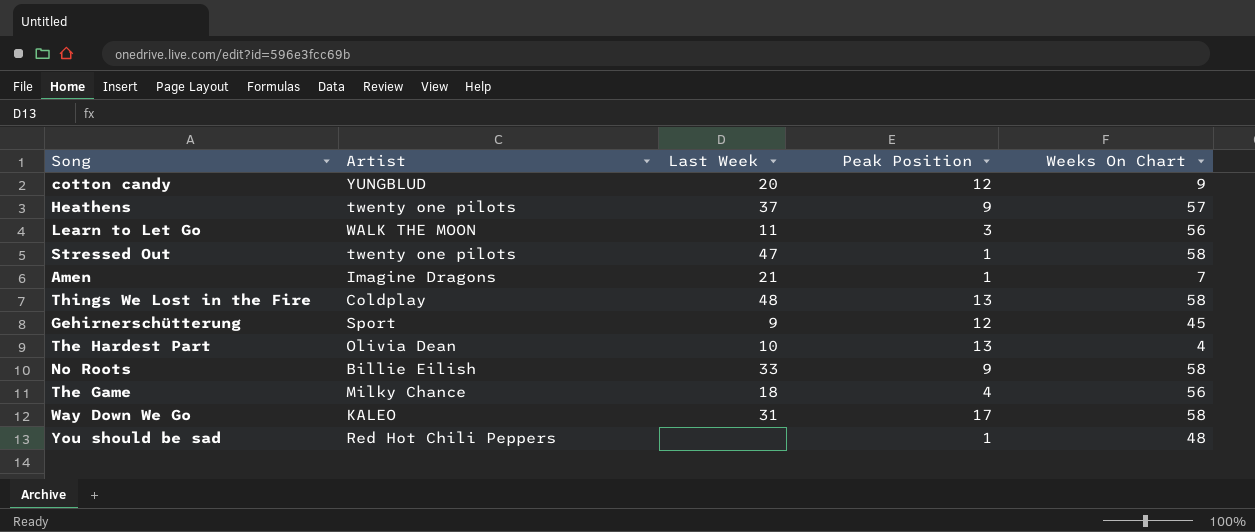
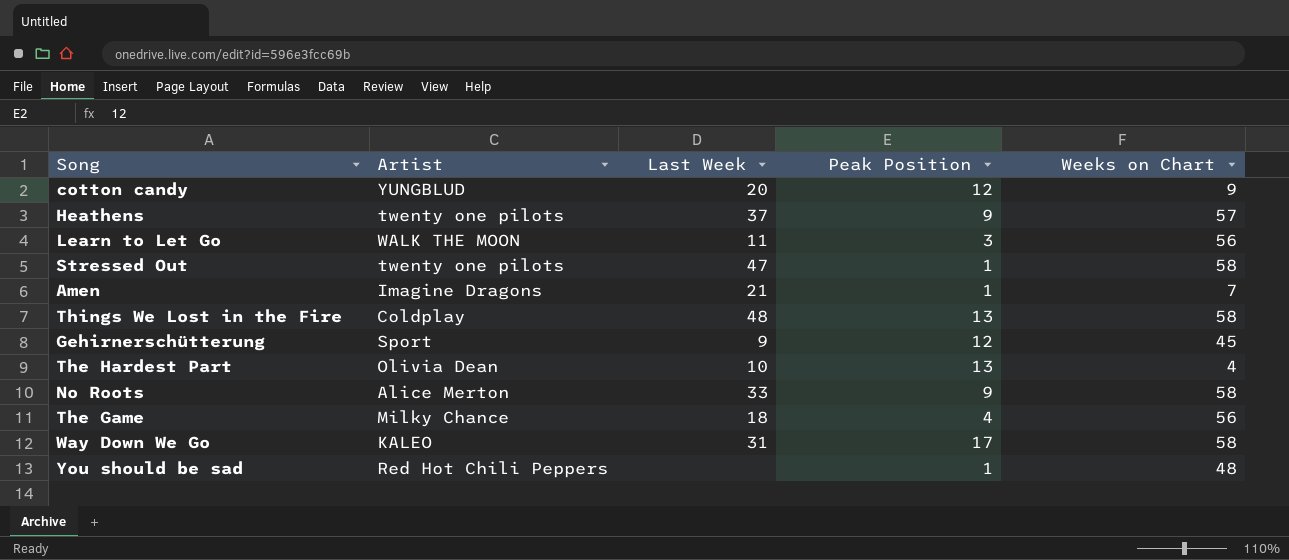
column name: Weeks On Chart -> Weeks on Chart
No Roots | Artist: Billie Eilish -> Alice Merton

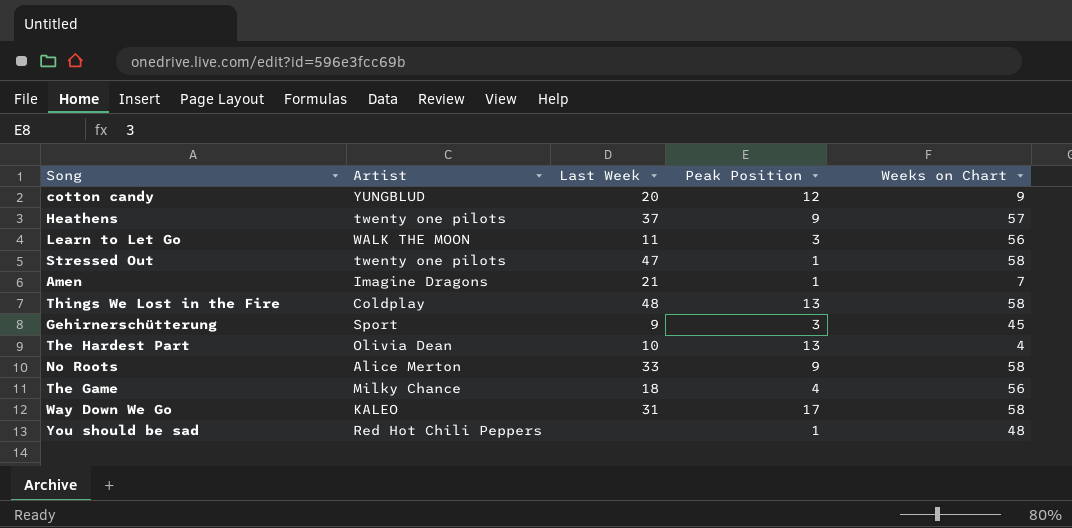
Gehirnerschütterung | Peak Position: 12 -> 3

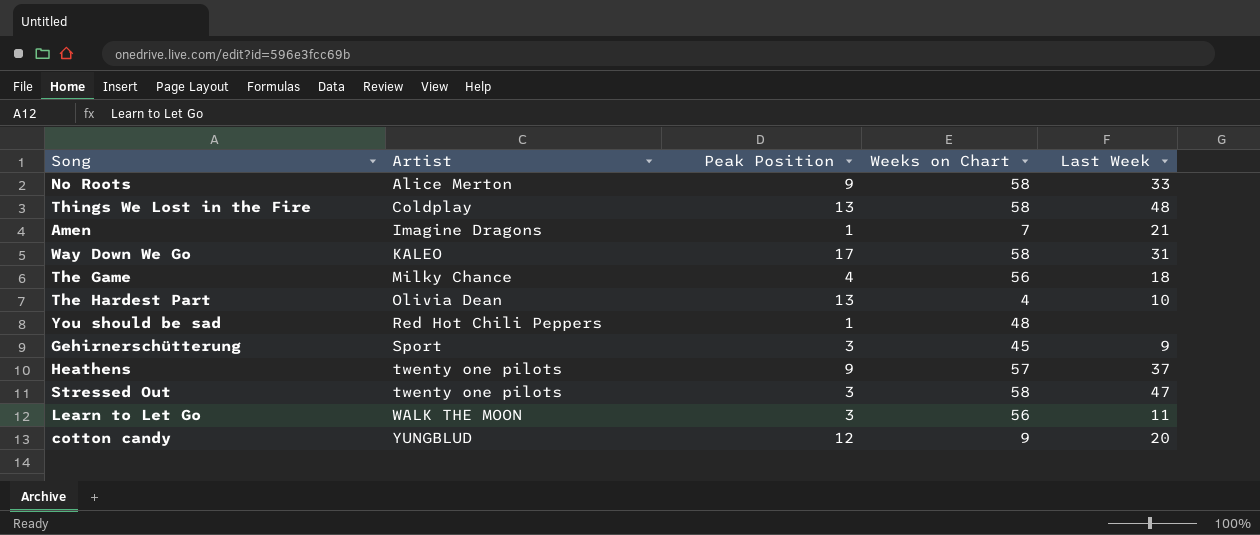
row order: none -> Artist ascending
column Last Week | position: 3 -> 5
Stressed Out | Peak Position: 1 -> 3

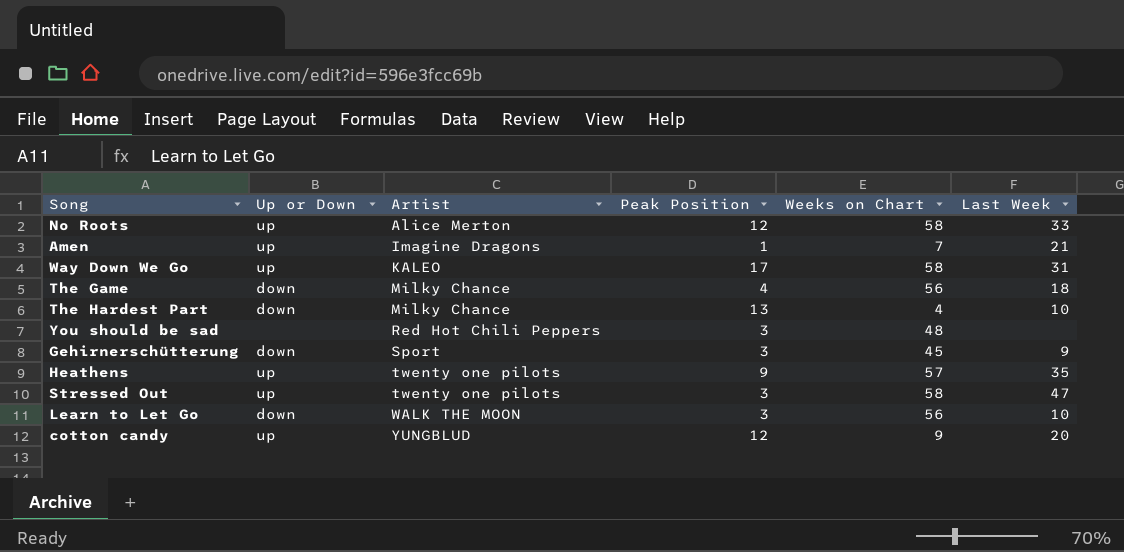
column Up or Down | position: none -> 2
row Things We Lost in the Fire: Coldplay | 13 | 58 | 48 -> none
No Roots | Peak Position: 9 -> 12
The Hardest Part | Artist: Olivia Dean -> Milky Chance
You should be sad | Peak Position: 1 -> 3
Heathens | Last Week: 37 -> 35
Learn to Let Go | Last Week: 11 -> 10

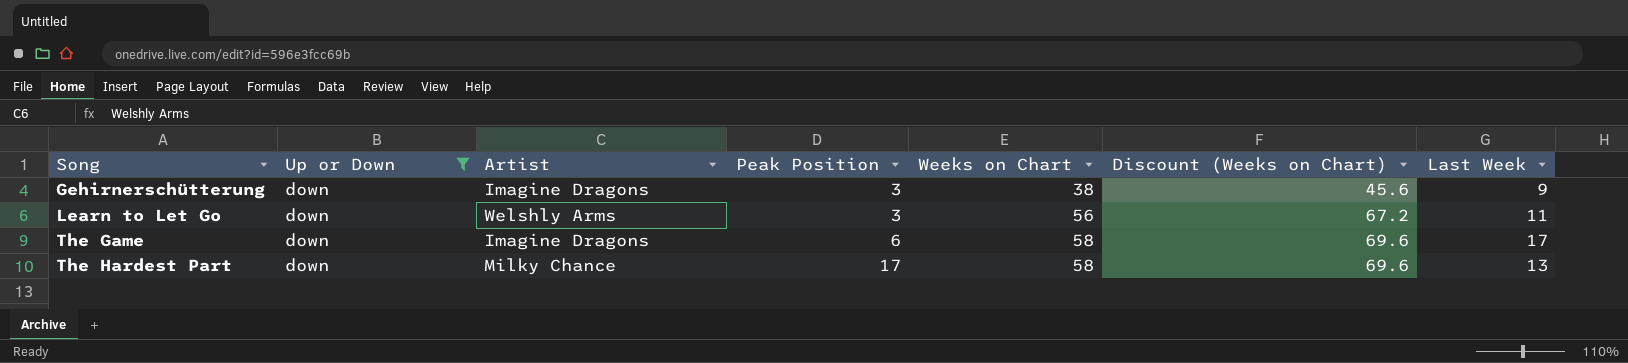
filter: none -> Up or Down = down
row order: Artist ascending -> Song ascending
column Discount (Weeks on Chart) | formula: none -> [Weeks on Chart] * 1.2
Gehirnerschütterung | Artist: Sport -> Imagine Dragons
Gehirnerschütterung | Weeks on Chart: 45 -> 38
Learn to Let Go | Artist: WALK THE MOON -> Welshly Arms
Learn to Let Go | Last Week: 10 -> 11
The Game | Artist: Milky Chance -> Imagine Dragons
The Game | Peak Position: 4 -> 6
The Game | Weeks on Chart: 56 -> 58
The Game | Last Week: 18 -> 17
The Hardest Part | Peak Position: 13 -> 17
The Hardest Part | Weeks on Chart: 4 -> 58
The Hardest Part | Last Week: 10 -> 13

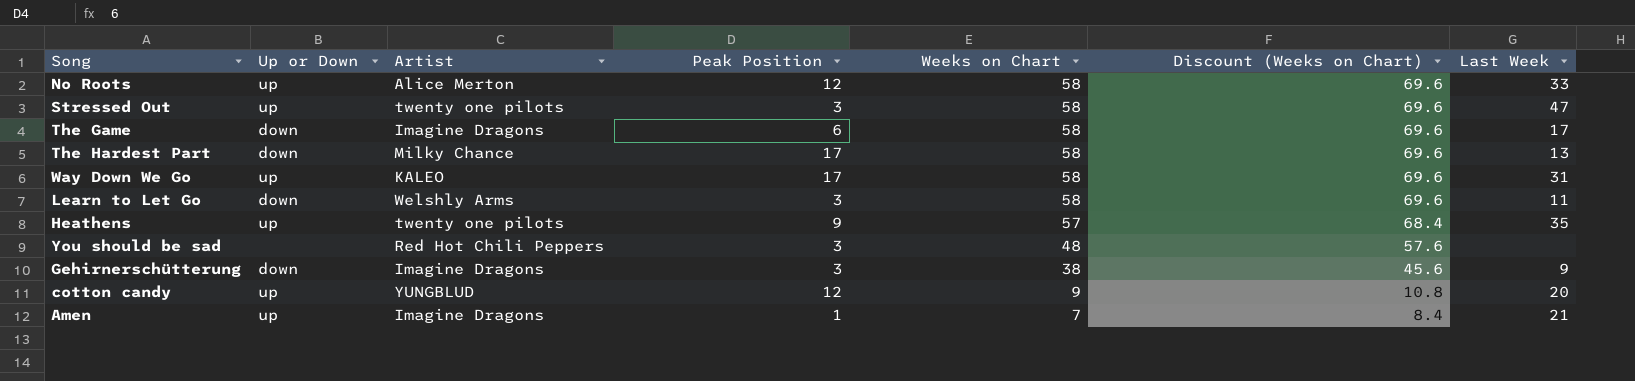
filter: Up or Down = down -> none
row order: Song ascending -> Weeks on Chart descending
Learn to Let Go | Weeks on Chart: 56 -> 58
Learn to Let Go | Discount (Weeks on Chart): 67.2 -> 69.6

